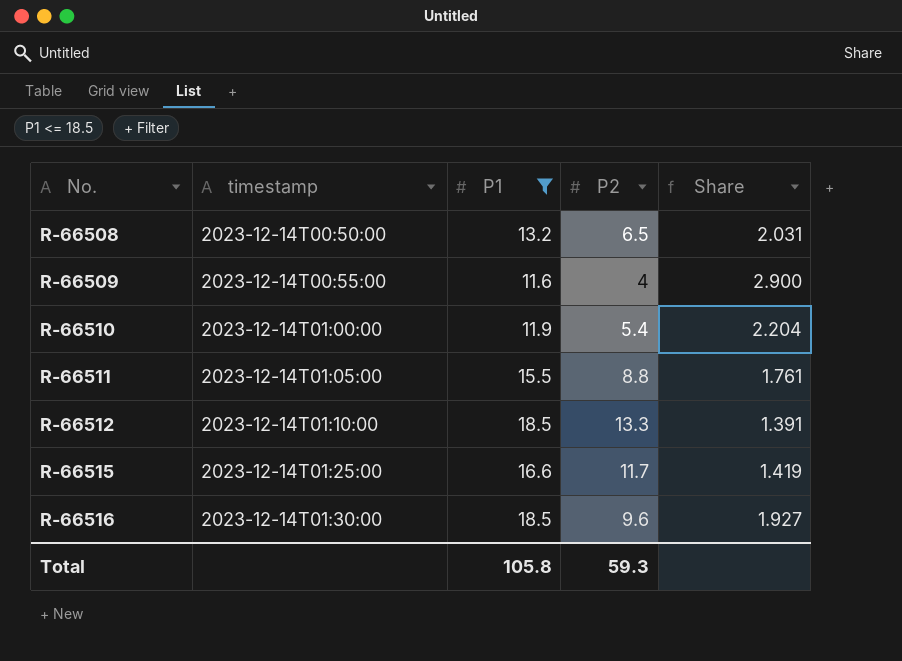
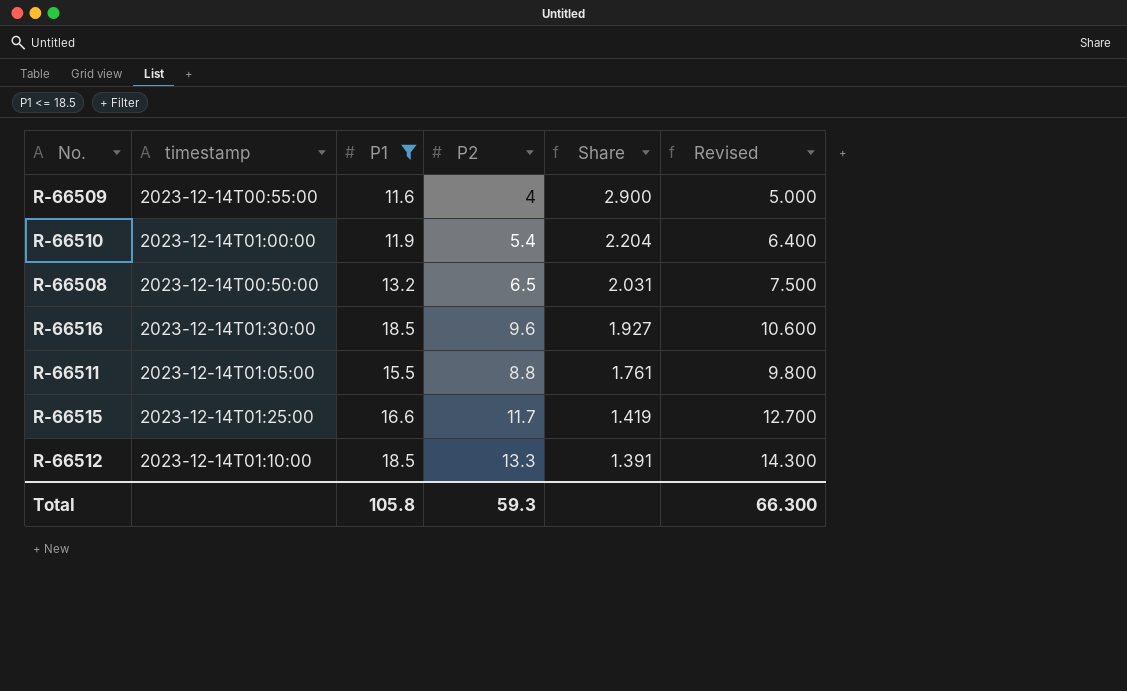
row order: No. ascending -> Share descending
column Revised | formula: none -> [P2] + 1

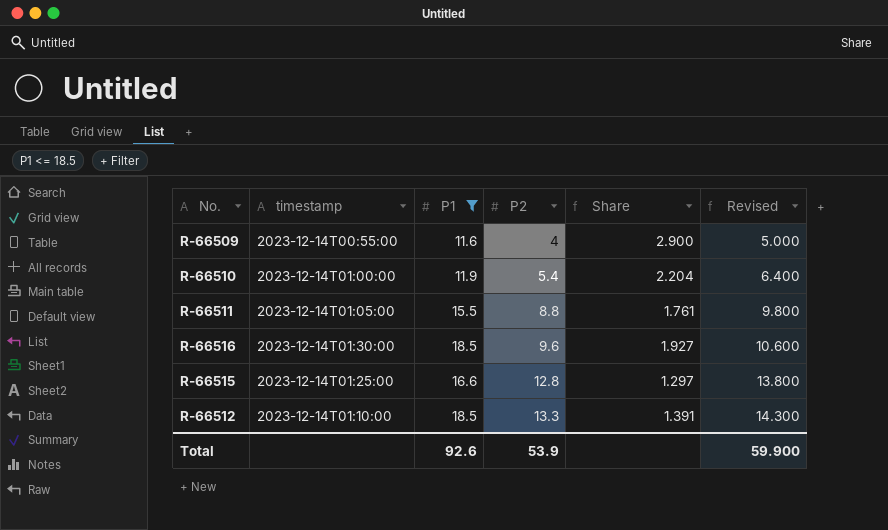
row order: Share descending -> P2 ascending
row R-66508: 2023-12-14T00:50:00 | 13.2 | 6.5 | 2.031 | 7.500 -> none
R-66515 | P2: 11.7 -> 12.8
R-66515 | Share: 1.419 -> 1.297
R-66515 | Revised: 12.700 -> 13.800
Total | P1: 105.8 -> 92.6
Total | P2: 59.3 -> 53.9
Total | Revised: 66.300 -> 59.900

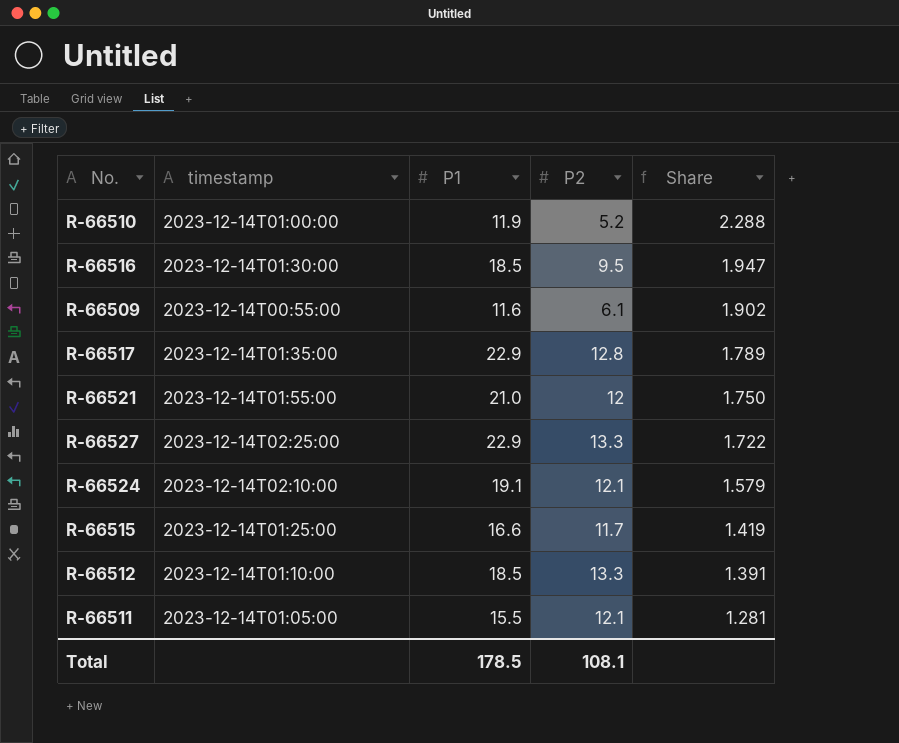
filter: P1 <= 18.5 -> none
row order: P2 ascending -> Share descending
column Revised | formula: [P2] + 1 -> none
R-66510 | P2: 5.4 -> 5.2
R-66510 | Share: 2.204 -> 2.288
R-66516 | P2: 9.6 -> 9.5
R-66516 | Share: 1.927 -> 1.947
R-66509 | P2: 4 -> 6.1
R-66509 | Share: 2.900 -> 1.902
R-66515 | P2: 12.8 -> 11.7
R-66515 | Share: 1.297 -> 1.419
R-66511 | P2: 8.8 -> 12.1
R-66511 | Share: 1.761 -> 1.281
Total | P1: 92.6 -> 178.5
Total | P2: 53.9 -> 108.1

